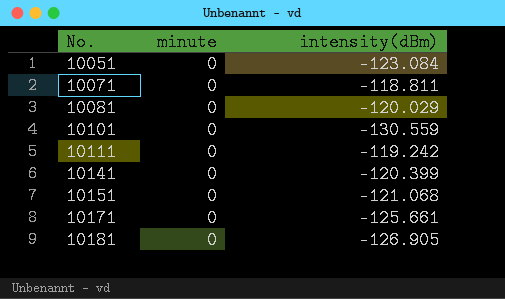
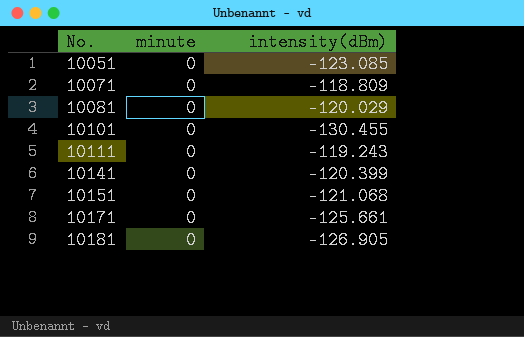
10051 | intensity(dBm): -123.084 -> -123.085
10071 | intensity(dBm): -118.811 -> -118.809
10101 | intensity(dBm): -130.559 -> -130.455
10111 | intensity(dBm): -119.242 -> -119.243

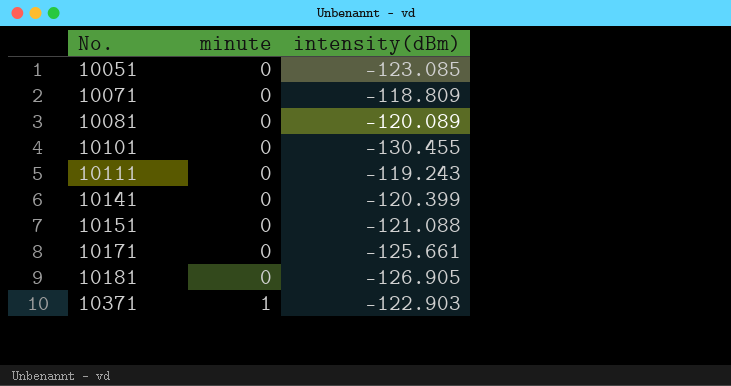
10081 | intensity(dBm): -120.029 -> -120.089
10151 | intensity(dBm): -121.068 -> -121.088
row 10371: none -> 1 | -122.903

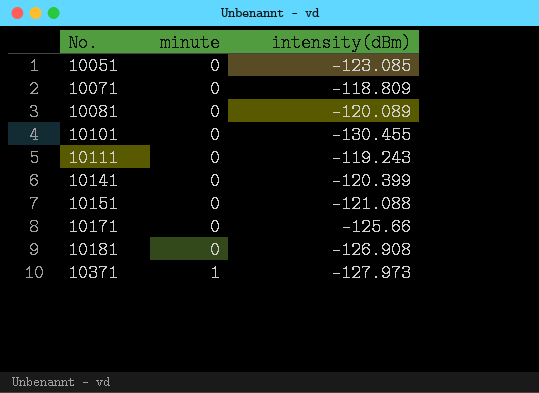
10171 | intensity(dBm): -125.661 -> -125.66
10181 | intensity(dBm): -126.905 -> -126.908
10371 | intensity(dBm): -122.903 -> -127.973

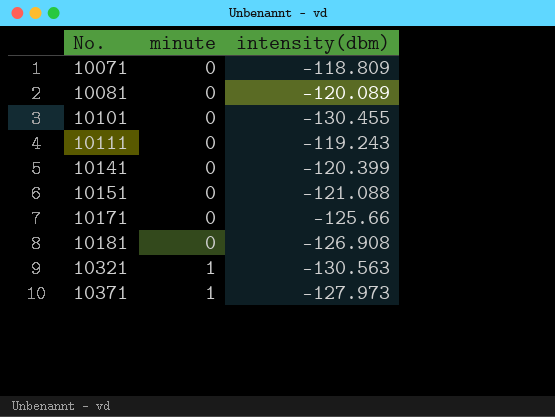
column name: intensity(dBm) -> intensity(dbm)
row 10051: 0 | -123.085 -> none
row 10321: none -> 1 | -130.563

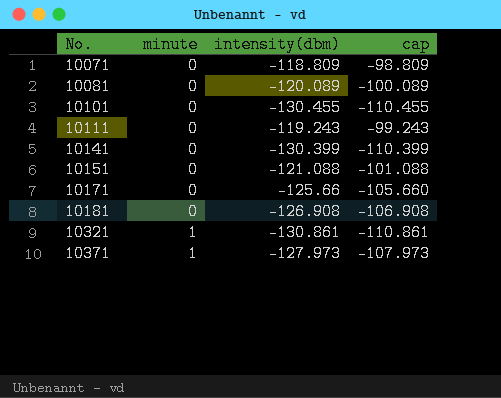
column cap | formula: none -> [intensity(dbm)] + 20
10141 | intensity(dbm): -120.399 -> -130.399
10321 | intensity(dbm): -130.563 -> -130.861

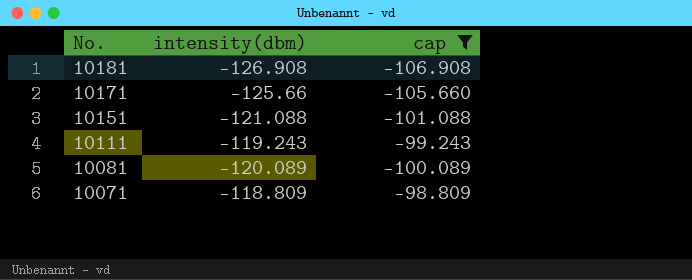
filter: none -> cap >= -106.908
row order: No. ascending -> No. descending
column minute | position: 2 -> none

